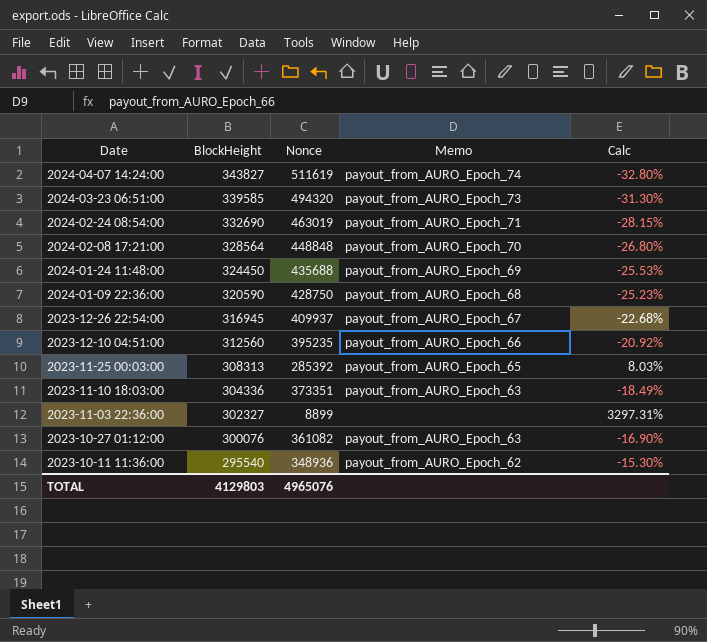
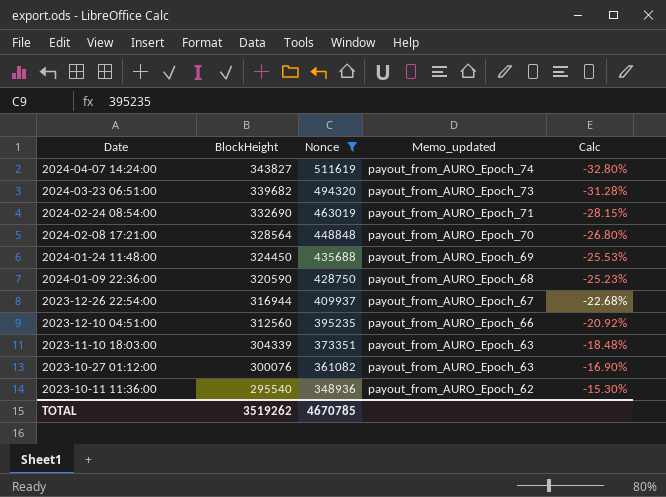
filter: none -> Nonce >= 348936
column name: Memo -> Memo_updated
2024-03-23 06:51:00 | BlockHeight: 339585 -> 339682
2024-03-23 06:51:00 | Calc: -31.30% -> -31.28%
2023-12-26 22:54:00 | BlockHeight: 316945 -> 316944
2023-11-10 18:03:00 | BlockHeight: 304336 -> 304339
2023-11-10 18:03:00 | Calc: -18.49% -> -18.48%
TOTAL | BlockHeight: 4129803 -> 3519262
TOTAL | Nonce: 4965076 -> 4670785

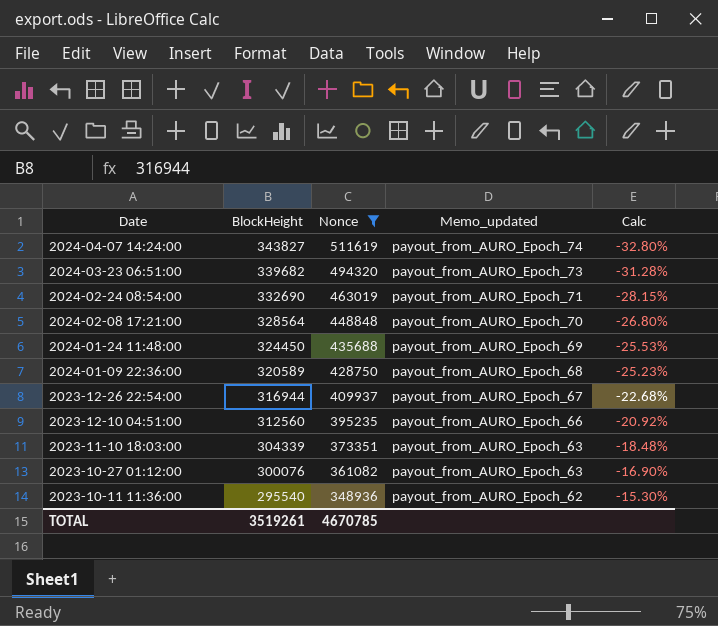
2024-01-09 22:36:00 | BlockHeight: 320590 -> 320589
TOTAL | BlockHeight: 3519262 -> 3519261

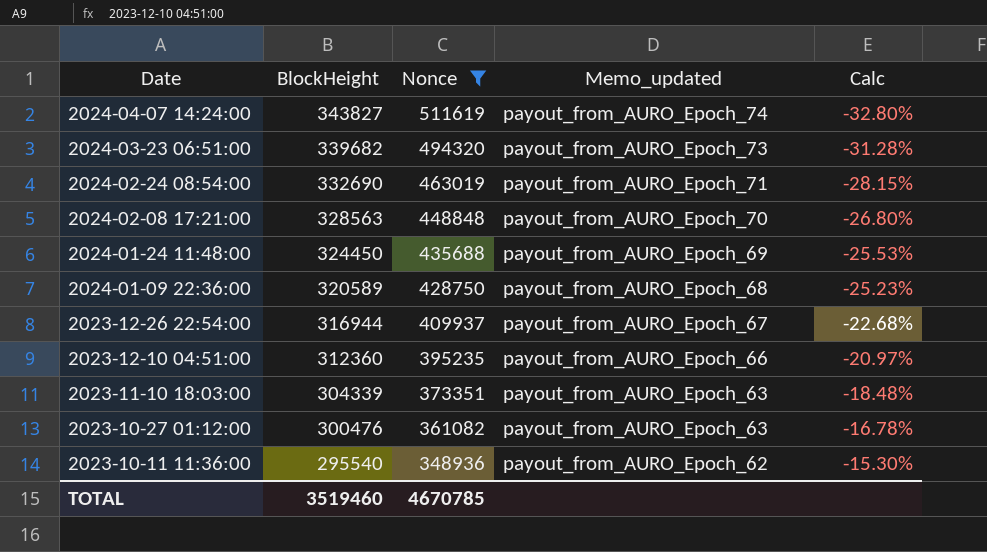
2024-02-08 17:21:00 | BlockHeight: 328564 -> 328563
2023-12-10 04:51:00 | BlockHeight: 312560 -> 312360
2023-12-10 04:51:00 | Calc: -20.92% -> -20.97%
2023-10-27 01:12:00 | BlockHeight: 300076 -> 300476
2023-10-27 01:12:00 | Calc: -16.90% -> -16.78%
TOTAL | BlockHeight: 3519261 -> 3519460

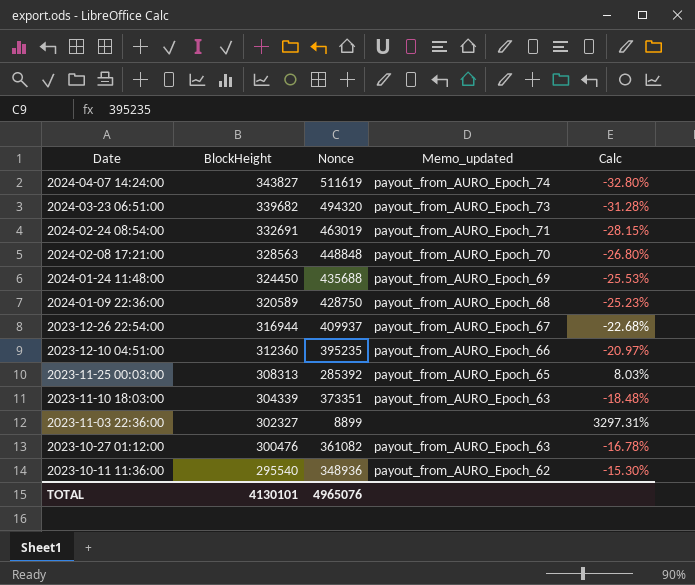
filter: Nonce >= 348936 -> none
2024-02-24 08:54:00 | BlockHeight: 332690 -> 332691
TOTAL | BlockHeight: 3519460 -> 4130101
TOTAL | Nonce: 4670785 -> 4965076

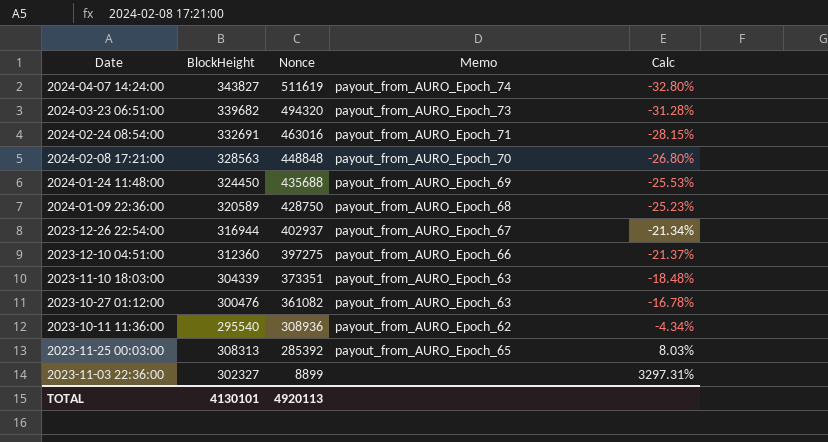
row order: Date descending -> Nonce descending
column name: Memo_updated -> Memo
2024-02-24 08:54:00 | Nonce: 463019 -> 463016
2023-12-26 22:54:00 | Nonce: 409937 -> 402937
2023-12-26 22:54:00 | Calc: -22.68% -> -21.34%
2023-12-10 04:51:00 | Nonce: 395235 -> 397275
2023-12-10 04:51:00 | Calc: -20.97% -> -21.37%
2023-10-11 11:36:00 | Nonce: 348936 -> 308936
2023-10-11 11:36:00 | Calc: -15.30% -> -4.34%
TOTAL | Nonce: 4965076 -> 4920113

